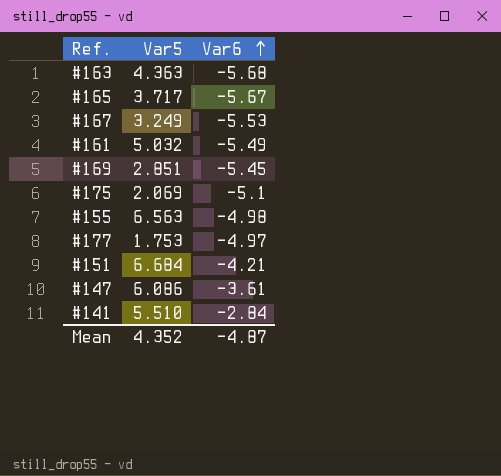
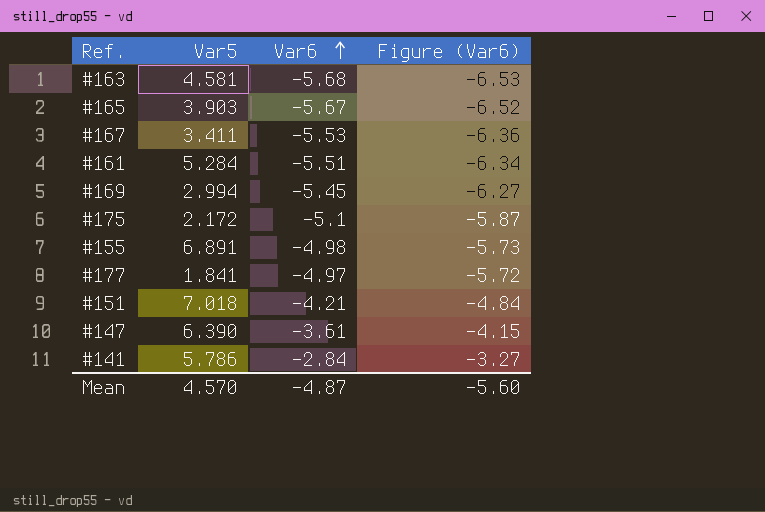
column Figure (Var6) | formula: none -> [Var6] * 1.15
#163 | Var5: 4.363 -> 4.581
#165 | Var5: 3.717 -> 3.903
#167 | Var5: 3.249 -> 3.411
#161 | Var5: 5.032 -> 5.284
#161 | Var6: -5.49 -> -5.51
#169 | Var5: 2.851 -> 2.994
#175 | Var5: 2.069 -> 2.172
#155 | Var5: 6.563 -> 6.891
#177 | Var5: 1.753 -> 1.841
#151 | Var5: 6.684 -> 7.018
#147 | Var5: 6.086 -> 6.390
#141 | Var5: 5.510 -> 5.786
Mean | Var5: 4.352 -> 4.570

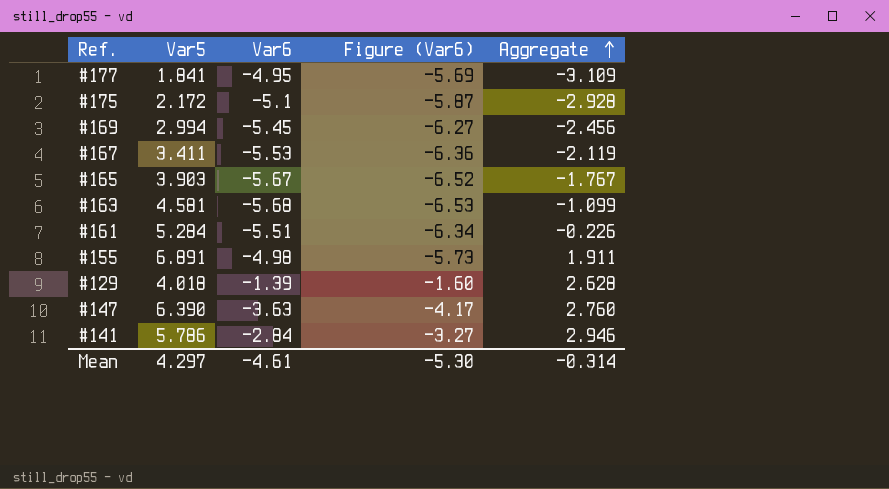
row order: Var6 ascending -> Aggregate ascending
column Aggregate | formula: none -> [Var5] + [Var6]
row #151: 7.018 | -4.21 | -4.84 -> none
#177 | Var6: -4.97 -> -4.95
#177 | Figure (Var6): -5.72 -> -5.69
row #129: none -> 4.018 | -1.39 | -1.60 | 2.628
#147 | Var6: -3.61 -> -3.63
#147 | Figure (Var6): -4.15 -> -4.17
Mean | Var5: 4.570 -> 4.297
Mean | Var6: -4.87 -> -4.61
Mean | Figure (Var6): -5.60 -> -5.30

